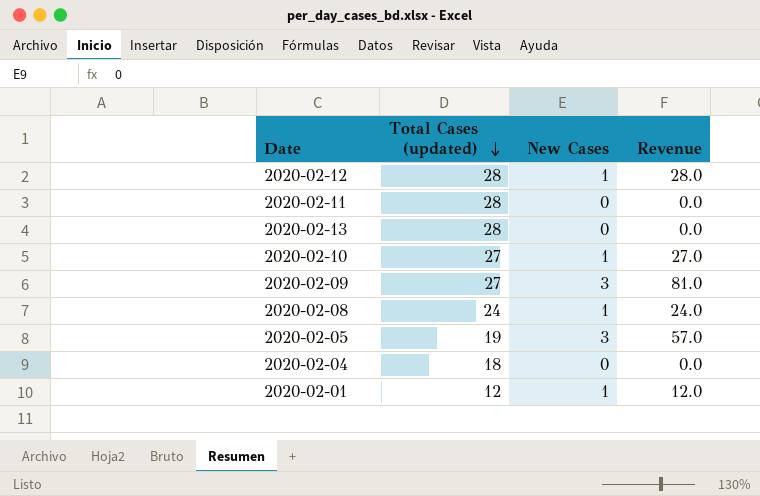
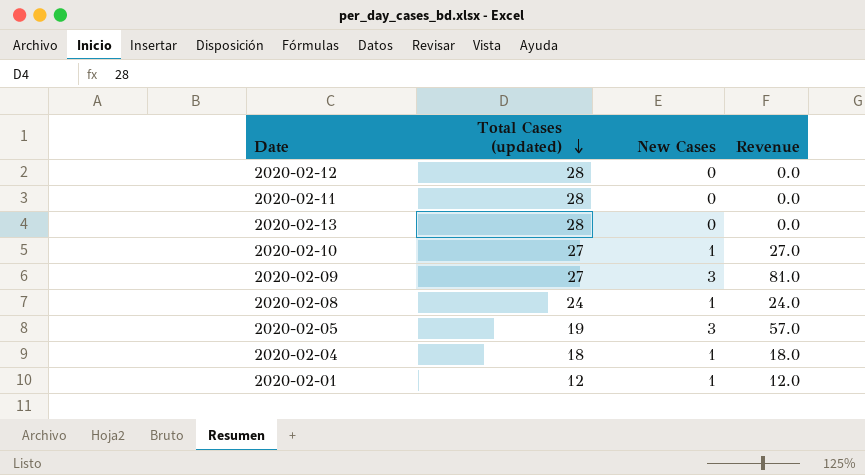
2020-02-12 | New Cases: 1 -> 0
2020-02-12 | Revenue: 28.0 -> 0.0
2020-02-04 | New Cases: 0 -> 1
2020-02-04 | Revenue: 0.0 -> 18.0

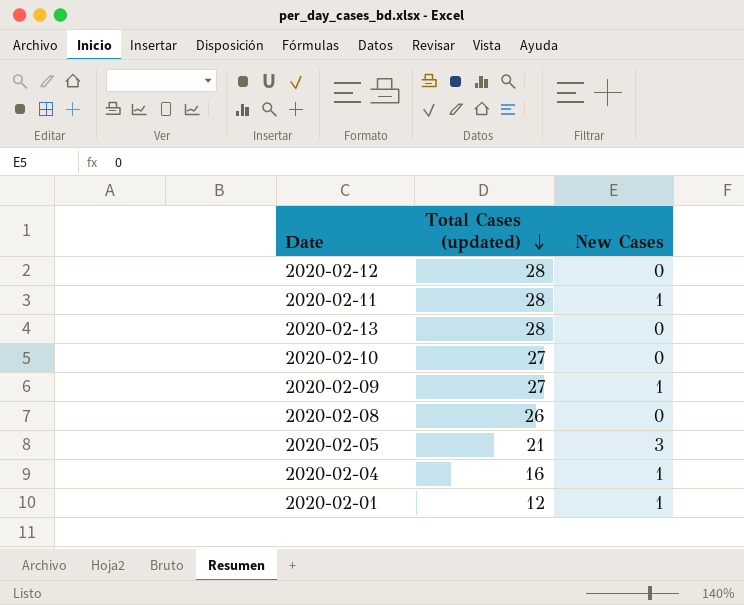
column Revenue | formula: [Total Cases (updated)] * [New Cases] -> none
2020-02-11 | New Cases: 0 -> 1
2020-02-10 | New Cases: 1 -> 0
2020-02-09 | New Cases: 3 -> 1
2020-02-08 | Total Cases (updated): 24 -> 26
2020-02-08 | New Cases: 1 -> 0
2020-02-05 | Total Cases (updated): 19 -> 21
2020-02-04 | Total Cases (updated): 18 -> 16

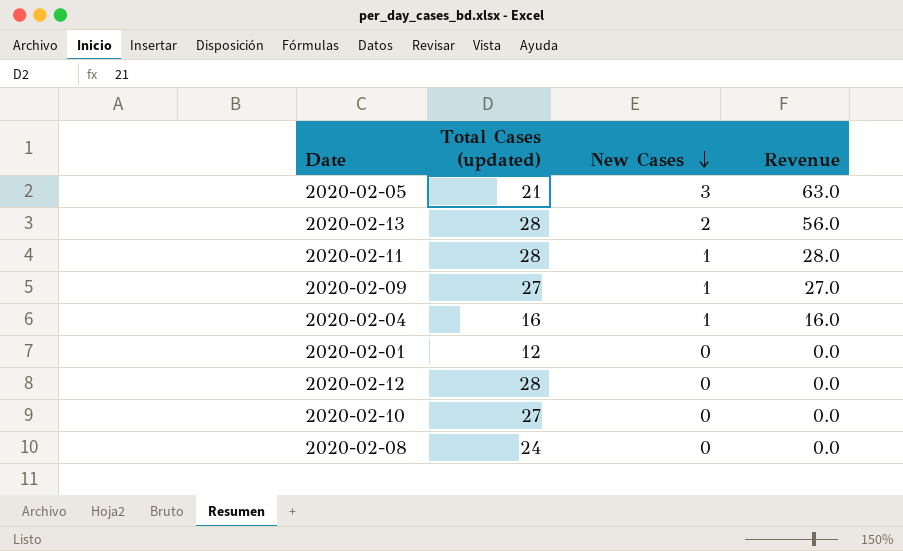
row order: Total Cases (updated) descending -> New Cases descending
column Revenue | formula: none -> [Total Cases (updated)] * [New Cases]
2020-02-13 | New Cases: 0 -> 2
2020-02-01 | New Cases: 1 -> 0
2020-02-08 | Total Cases (updated): 26 -> 24

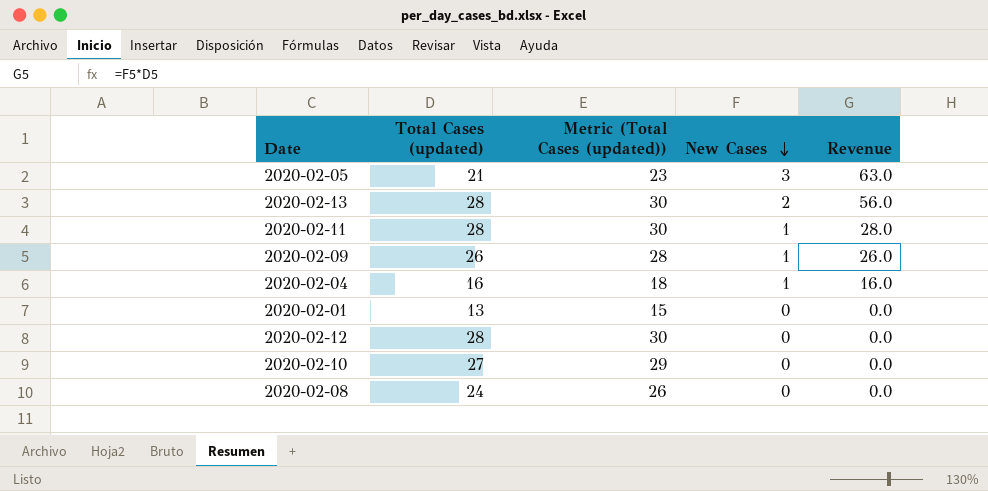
column Metric (Total Cases (updated)) | formula: none -> [Total Cases (updated)] + 2
2020-02-09 | Total Cases (updated): 27 -> 26
2020-02-09 | Revenue: 27.0 -> 26.0
2020-02-01 | Total Cases (updated): 12 -> 13

